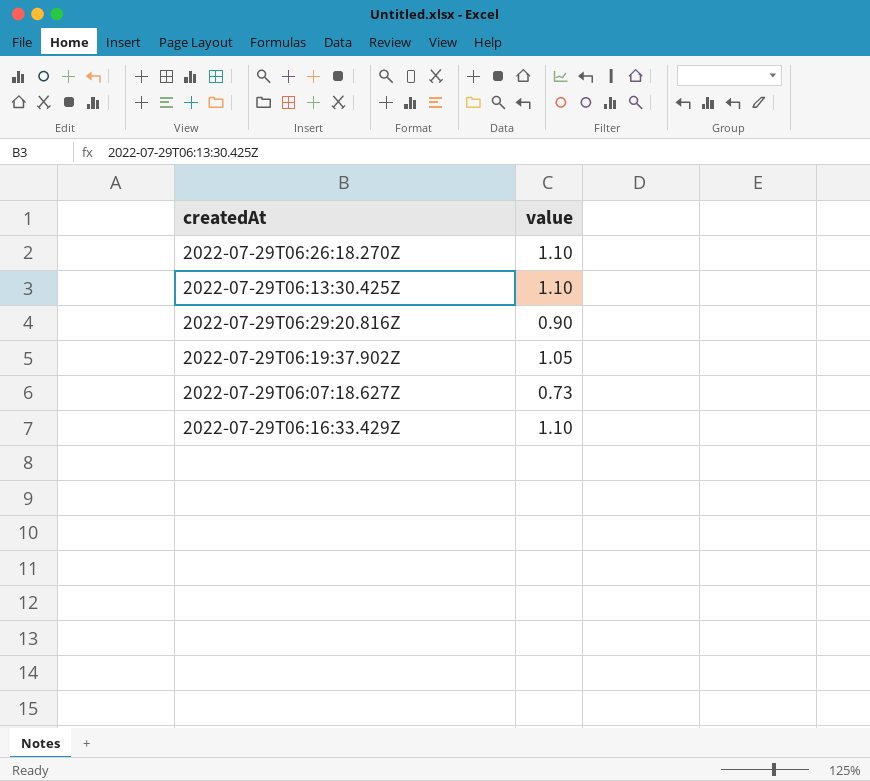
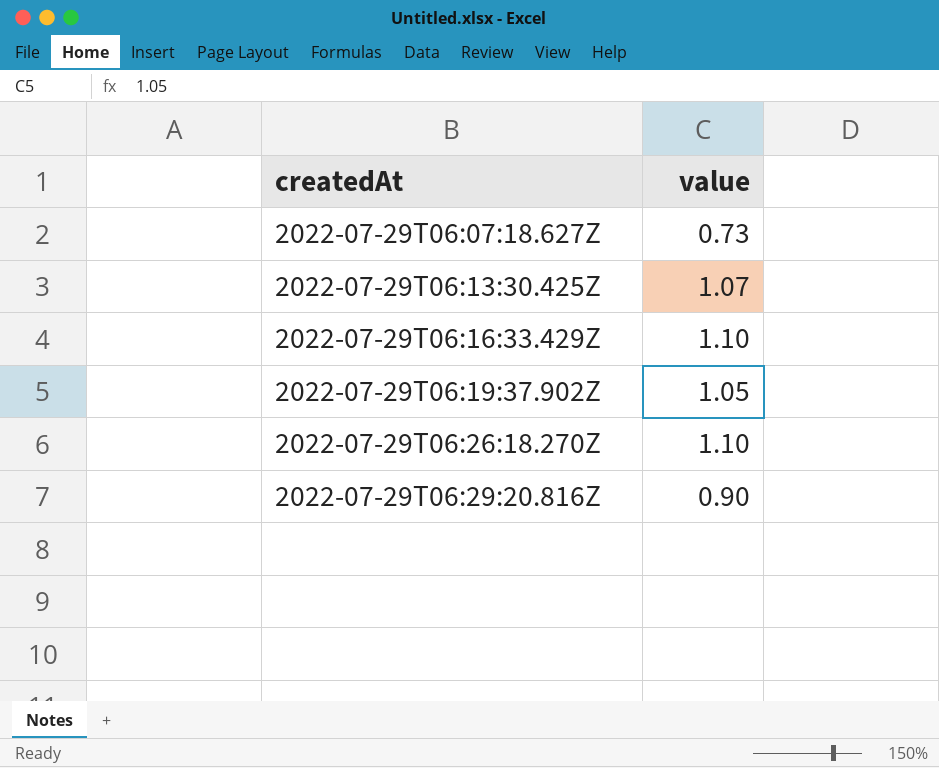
row order: none -> createdAt ascending
2022-07-29T06:13:30.425Z | value: 1.10 -> 1.07

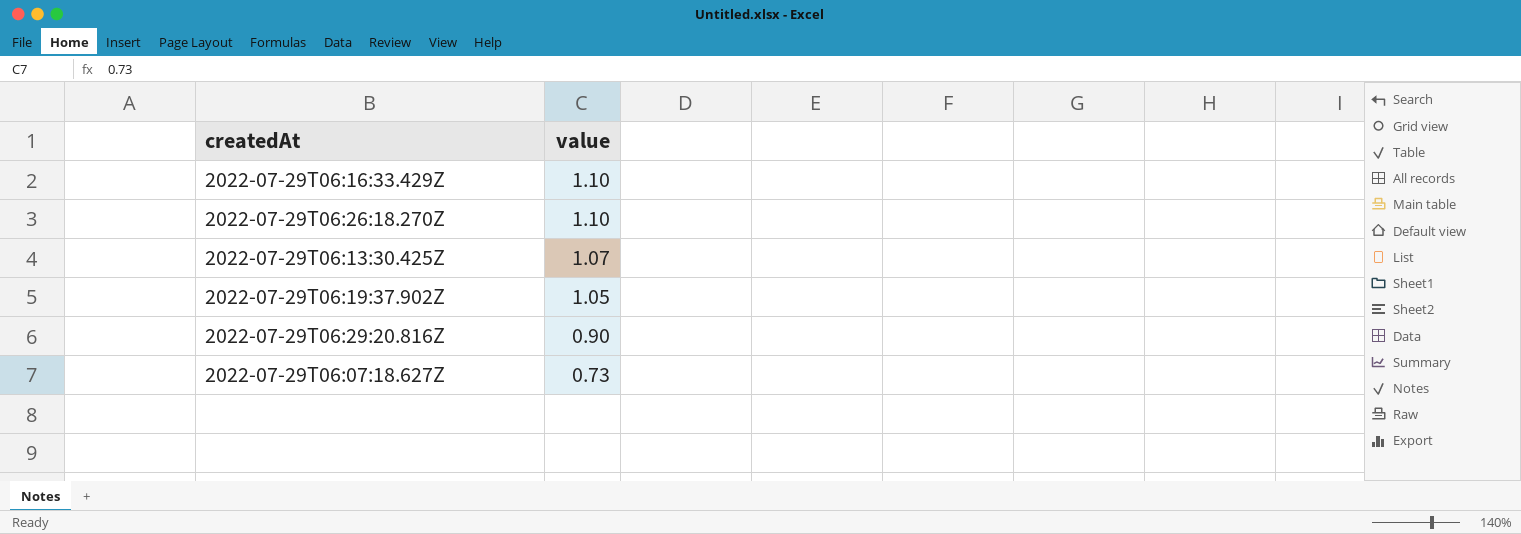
row order: createdAt ascending -> value descending

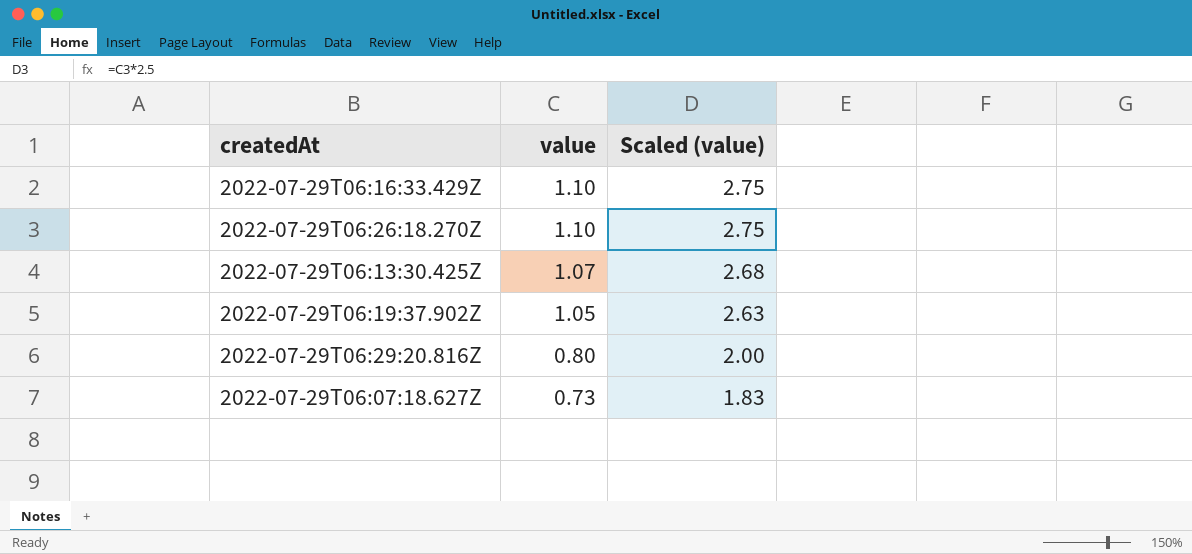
column Scaled (value) | formula: none -> [value] * 2.5
2022-07-29T06:29:20.816Z | value: 0.90 -> 0.80

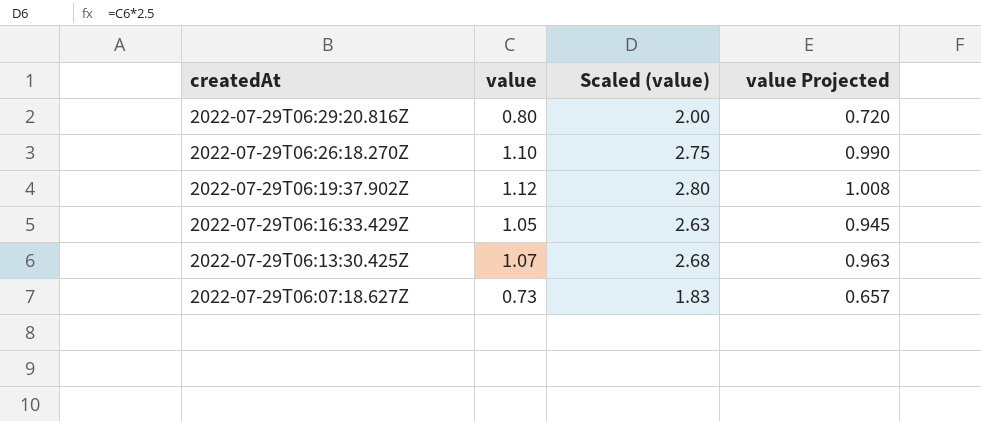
row order: value descending -> createdAt descending
column value Projected | formula: none -> [value] * 0.9
2022-07-29T06:19:37.902Z | value: 1.05 -> 1.12
2022-07-29T06:19:37.902Z | Scaled (value): 2.63 -> 2.80
2022-07-29T06:16:33.429Z | value: 1.10 -> 1.05
2022-07-29T06:16:33.429Z | Scaled (value): 2.75 -> 2.63

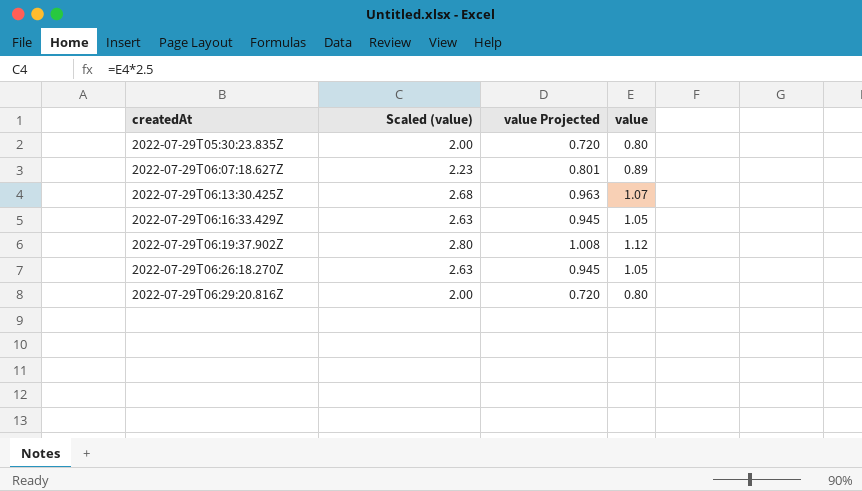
row order: createdAt descending -> createdAt ascending
column value | position: 2 -> 4
row 2022-07-29T05:30:23.835Z: none -> 2.00 | 0.720 | 0.80
2022-07-29T06:07:18.627Z | Scaled (value): 1.83 -> 2.23
2022-07-29T06:07:18.627Z | value Projected: 0.657 -> 0.801
2022-07-29T06:07:18.627Z | value: 0.73 -> 0.89
2022-07-29T06:26:18.270Z | Scaled (value): 2.75 -> 2.63
2022-07-29T06:26:18.270Z | value Projected: 0.990 -> 0.945
2022-07-29T06:26:18.270Z | value: 1.10 -> 1.05

